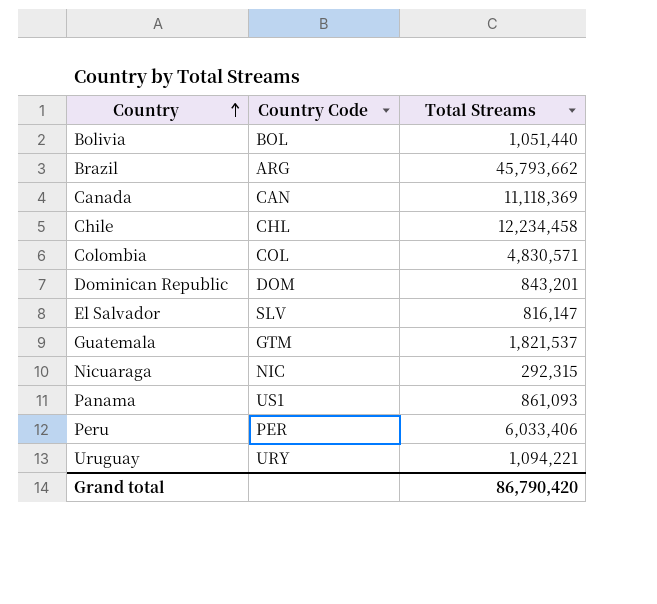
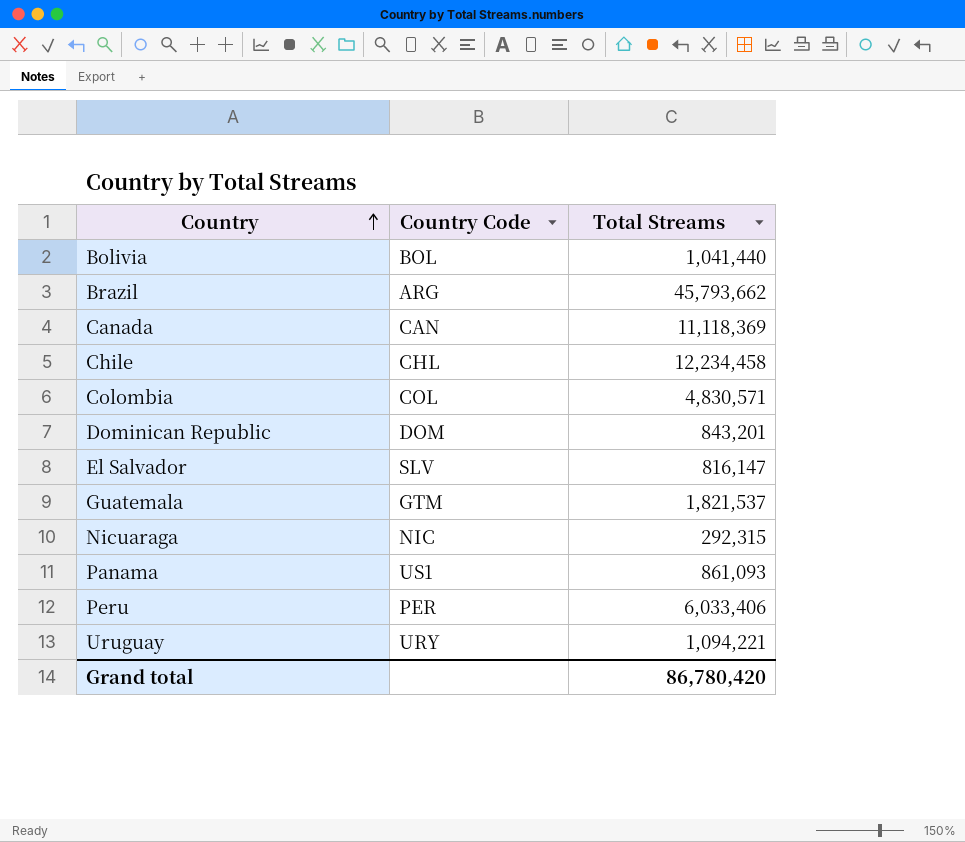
Bolivia | Total Streams: 1,051,440 -> 1,041,440
Grand total | Total Streams: 86,790,420 -> 86,780,420

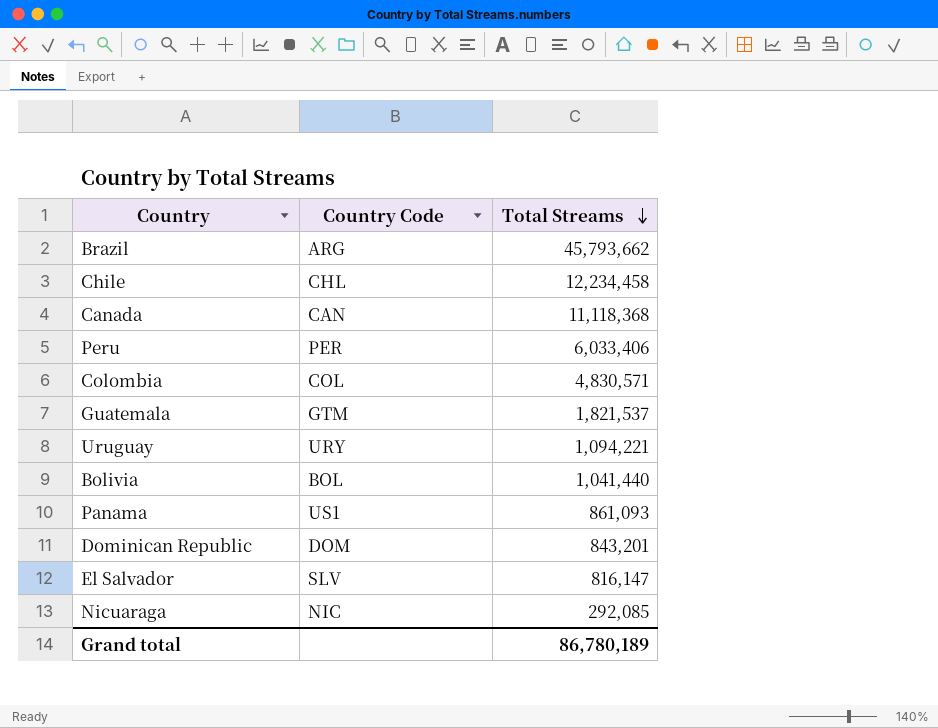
row order: Country ascending -> Total Streams descending
Canada | Total Streams: 11,118,369 -> 11,118,368
Nicuaraga | Total Streams: 292,315 -> 292,085
Grand total | Total Streams: 86,780,420 -> 86,780,189

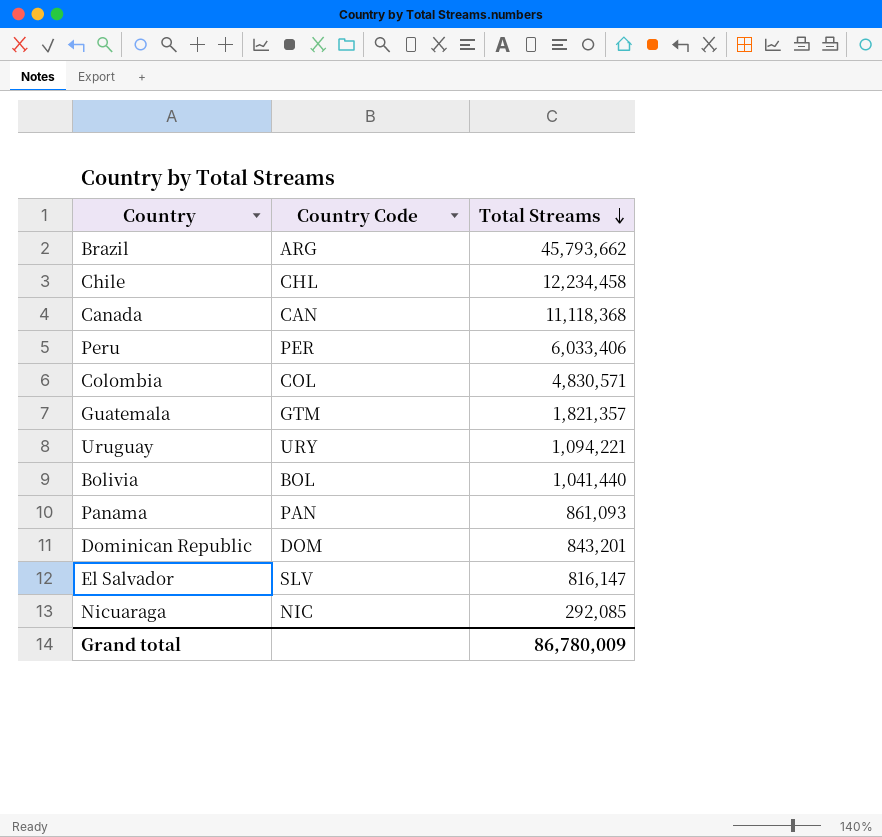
Guatemala | Total Streams: 1,821,537 -> 1,821,357
Panama | Country Code: US1 -> PAN
Grand total | Total Streams: 86,780,189 -> 86,780,009

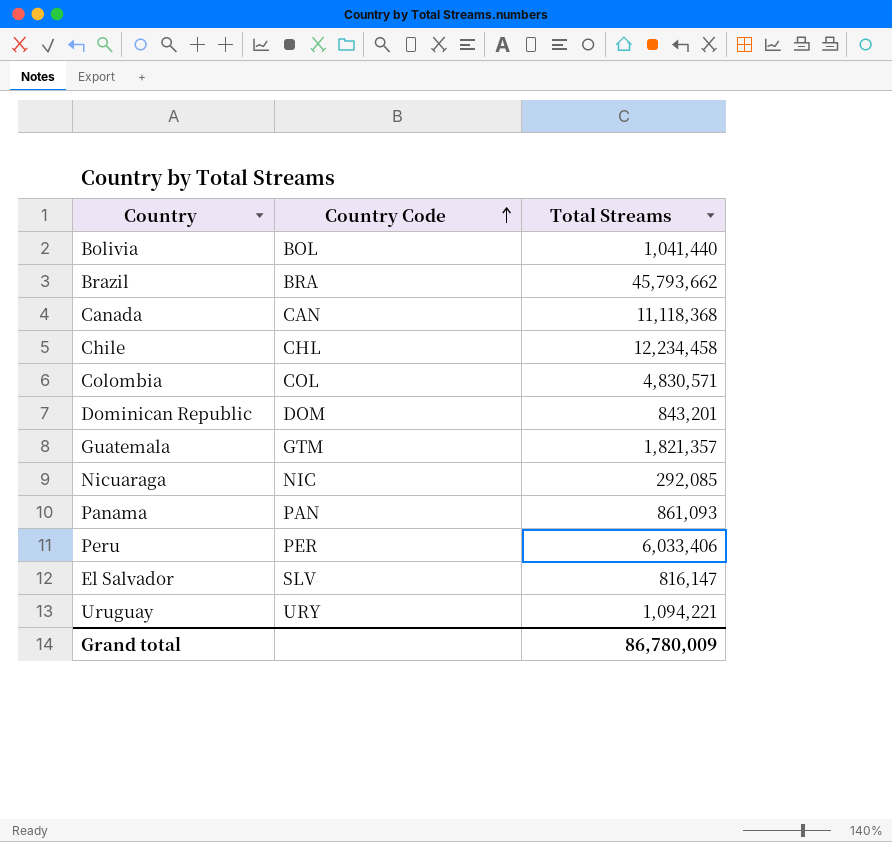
row order: Total Streams descending -> Country Code ascending
Brazil | Country Code: ARG -> BRA

